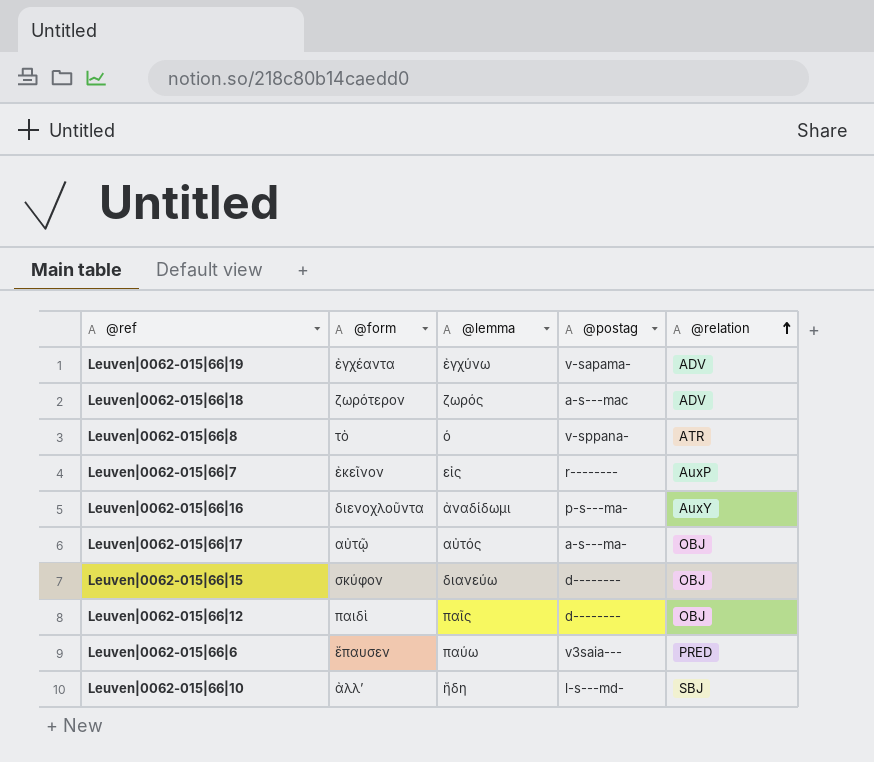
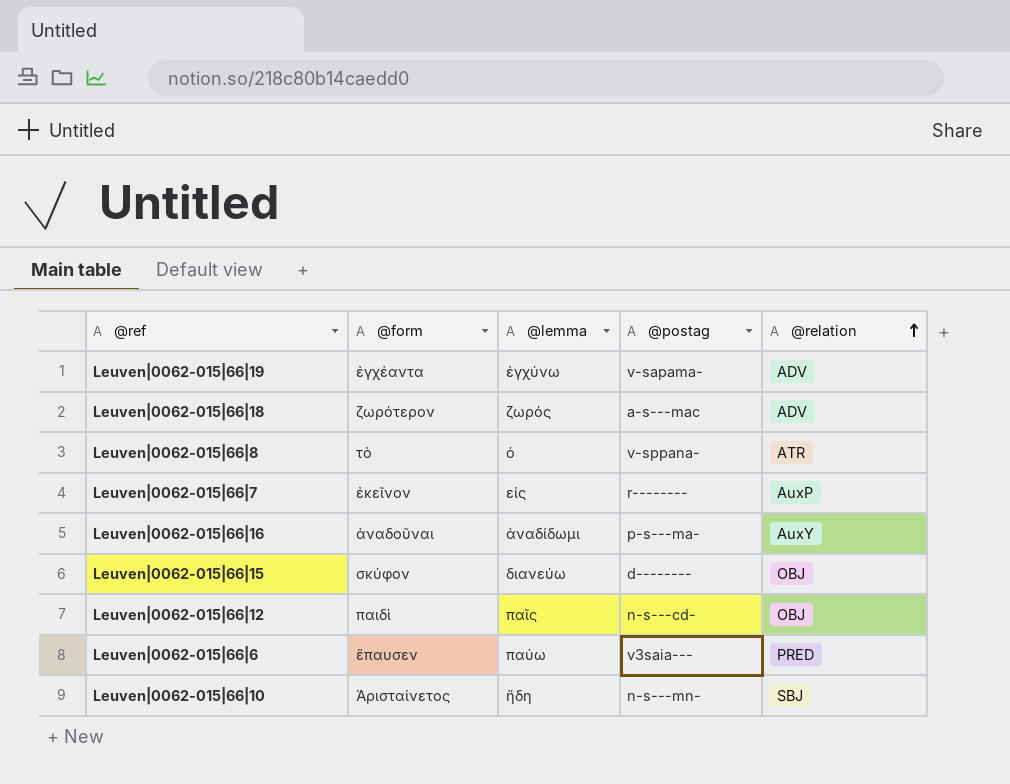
row Leuven|0062-015|66|17: αὐτῷ | αὐτός | a-s---ma- | OBJ -> none
Leuven|0062-015|66|16 | @form: διενοχλοῦντα -> ἀναδοῦναι
Leuven|0062-015|66|12 | @postag: d-------- -> n-s---cd-
Leuven|0062-015|66|10 | @form: ἀλλ’ -> Ἀρισταίνετος
Leuven|0062-015|66|10 | @postag: l-s---md- -> n-s---mn-

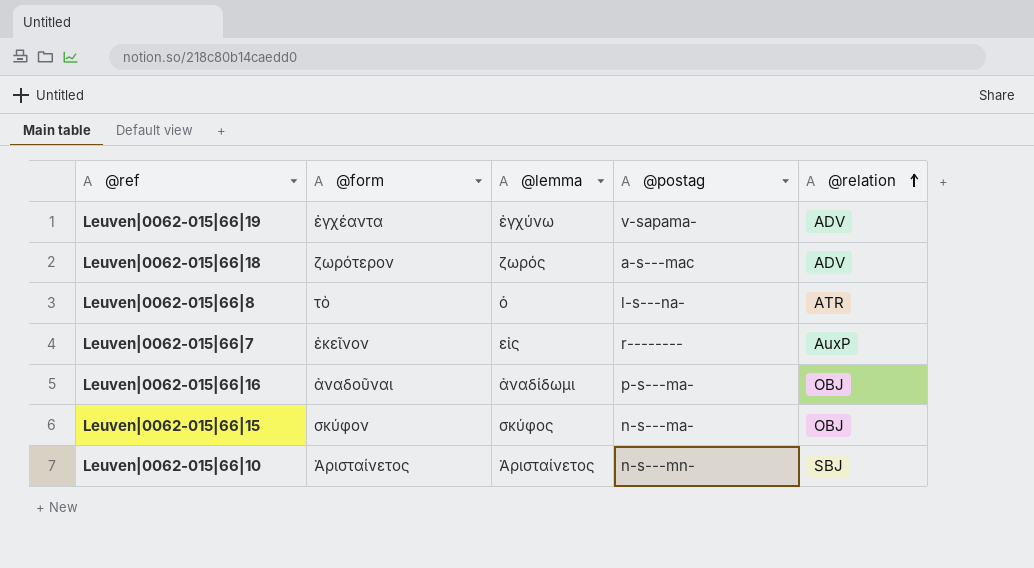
row Leuven|0062-015|66|12: παιδὶ | παῖς | n-s---cd- | OBJ -> none
row Leuven|0062-015|66|6: ἔπαυσεν | παύω | v3saia--- | PRED -> none
Leuven|0062-015|66|8 | @postag: v-sppana- -> l-s---na-
Leuven|0062-015|66|16 | @relation: AuxY -> OBJ
Leuven|0062-015|66|15 | @lemma: διανεύω -> σκύφος
Leuven|0062-015|66|15 | @postag: d-------- -> n-s---ma-
Leuven|0062-015|66|10 | @lemma: ἤδη -> Ἀρισταίνετος

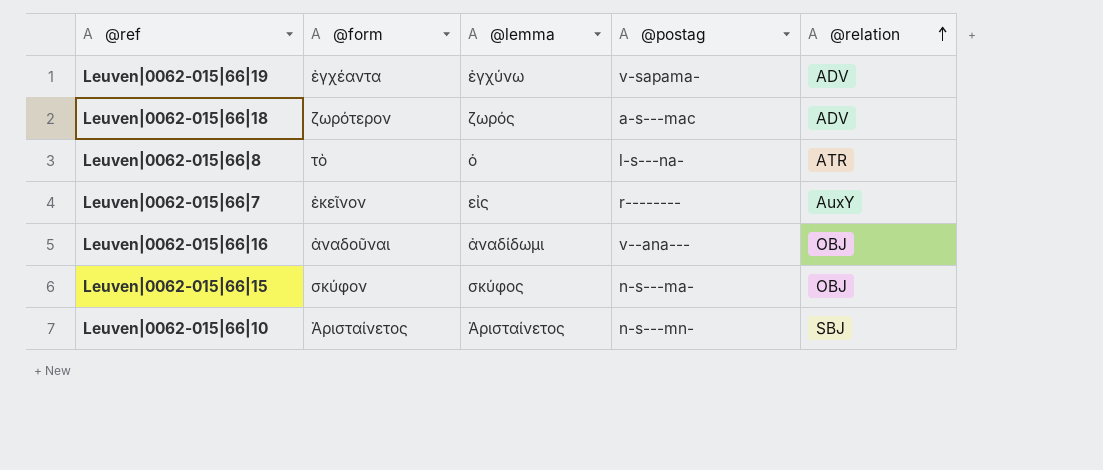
Leuven|0062-015|66|7 | @relation: AuxP -> AuxY
Leuven|0062-015|66|16 | @postag: p-s---ma- -> v--ana---

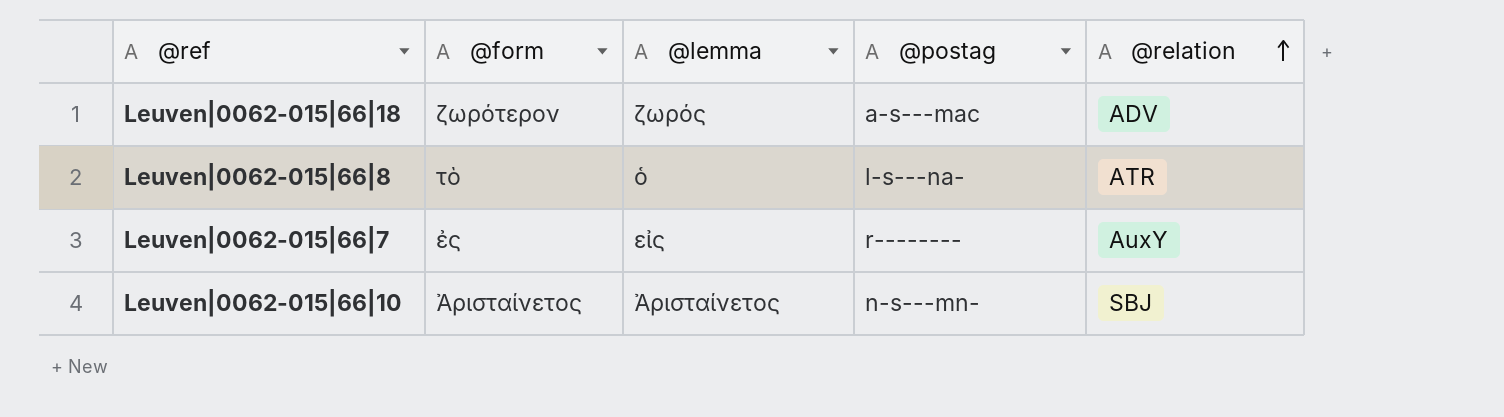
row Leuven|0062-015|66|19: ἐγχέαντα | ἐγχύνω | v-sapama- | ADV -> none
row Leuven|0062-015|66|16: ἀναδοῦναι | ἀναδίδωμι | v--ana--- | OBJ -> none
row Leuven|0062-015|66|15: σκύφον | σκύφος | n-s---ma- | OBJ -> none
Leuven|0062-015|66|7 | @form: ἐκεῖνον -> ἐς

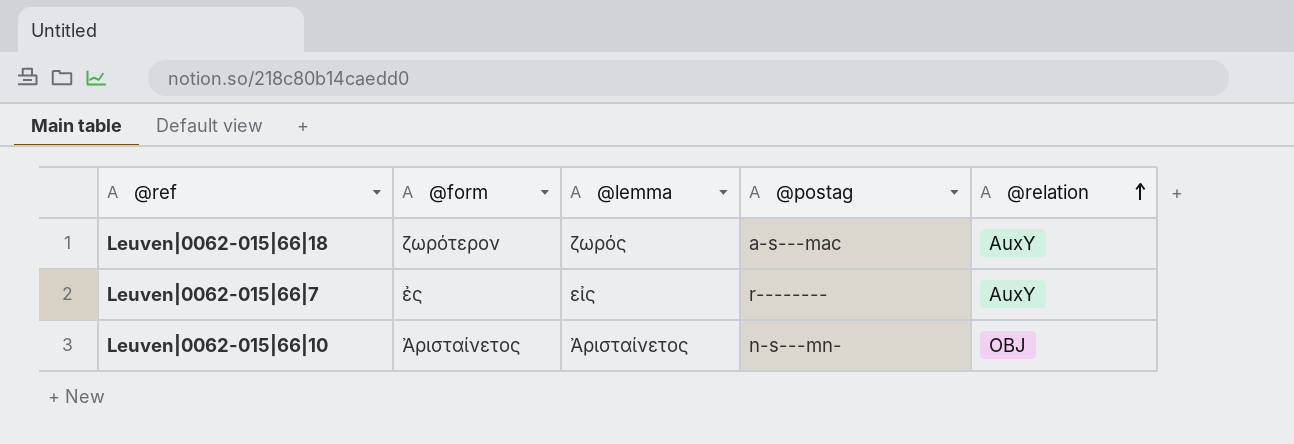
row Leuven|0062-015|66|8: τὸ | ὁ | l-s---na- | ATR -> none
Leuven|0062-015|66|18 | @relation: ADV -> AuxY
Leuven|0062-015|66|10 | @relation: SBJ -> OBJ

